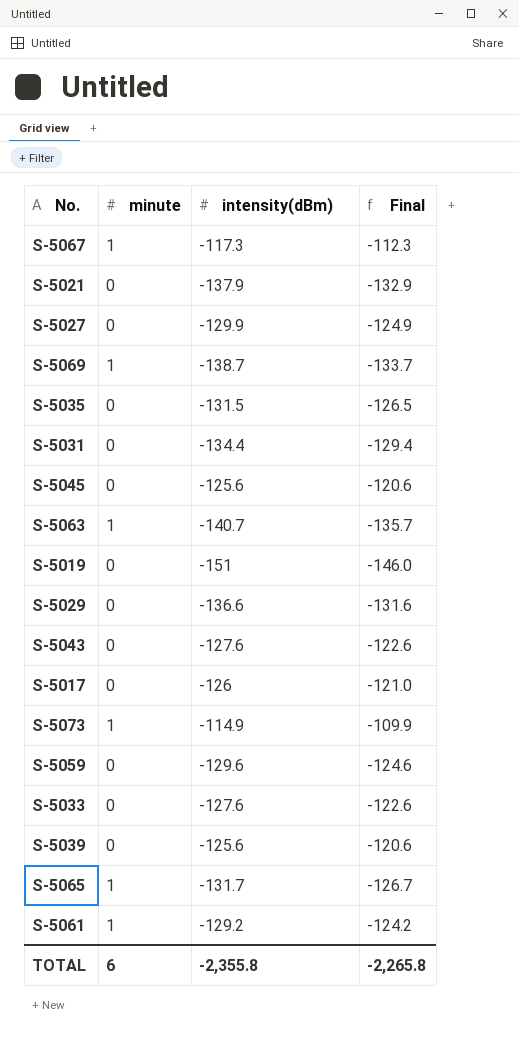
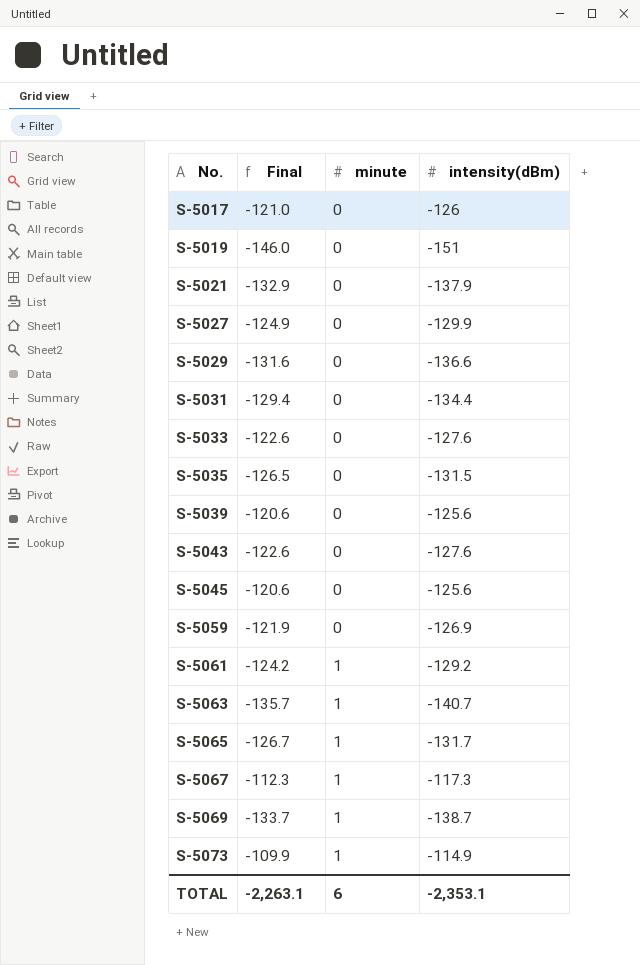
row order: none -> No. ascending
column Final | position: 4 -> 2
S-5059 | Final: -124.6 -> -121.9
S-5059 | intensity(dBm): -129.6 -> -126.9
TOTAL | Final: -2,265.8 -> -2,263.1
TOTAL | intensity(dBm): -2,355.8 -> -2,353.1

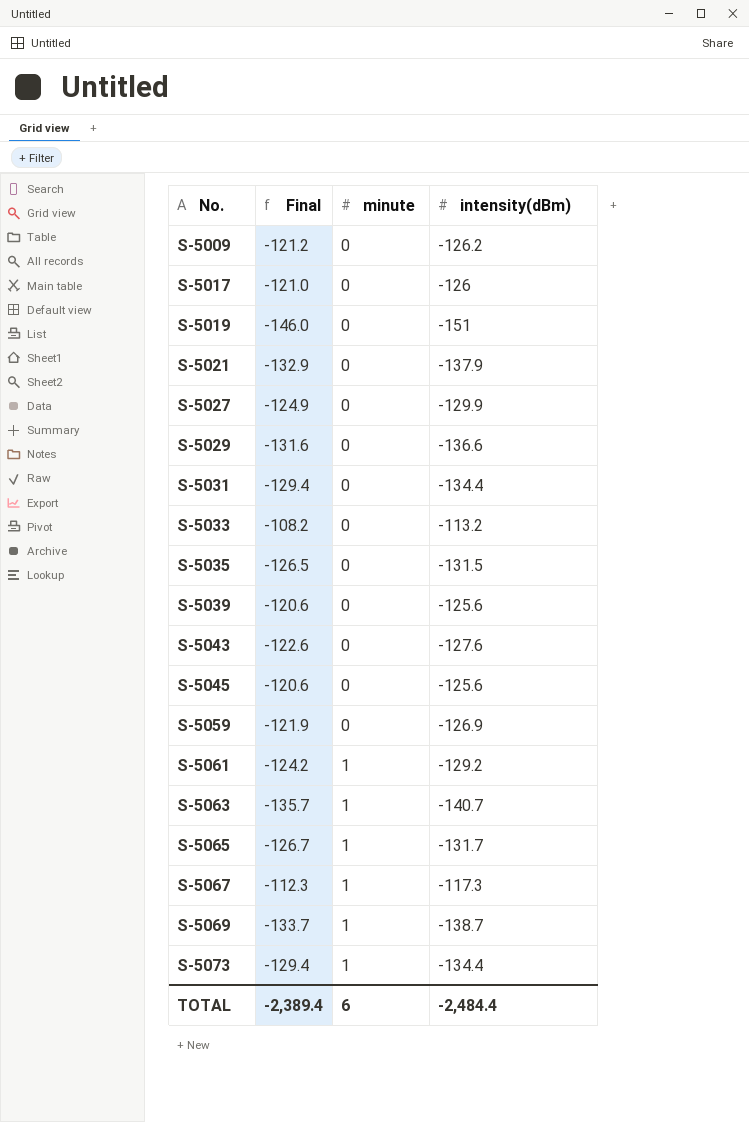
row S-5009: none -> -121.2 | 0 | -126.2
S-5033 | Final: -122.6 -> -108.2
S-5033 | intensity(dBm): -127.6 -> -113.2
S-5073 | Final: -109.9 -> -129.4
S-5073 | intensity(dBm): -114.9 -> -134.4
TOTAL | Final: -2,263.1 -> -2,389.4
TOTAL | intensity(dBm): -2,353.1 -> -2,484.4

